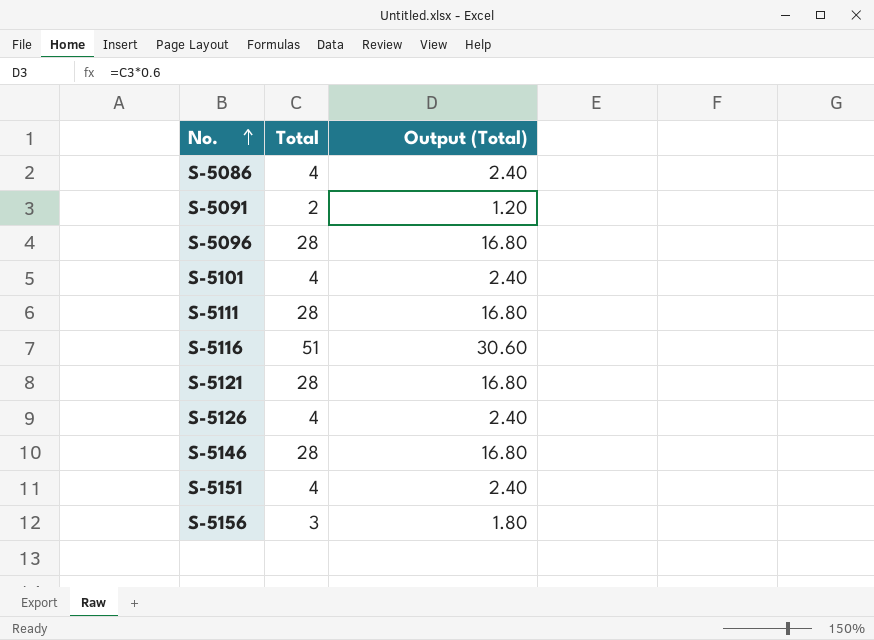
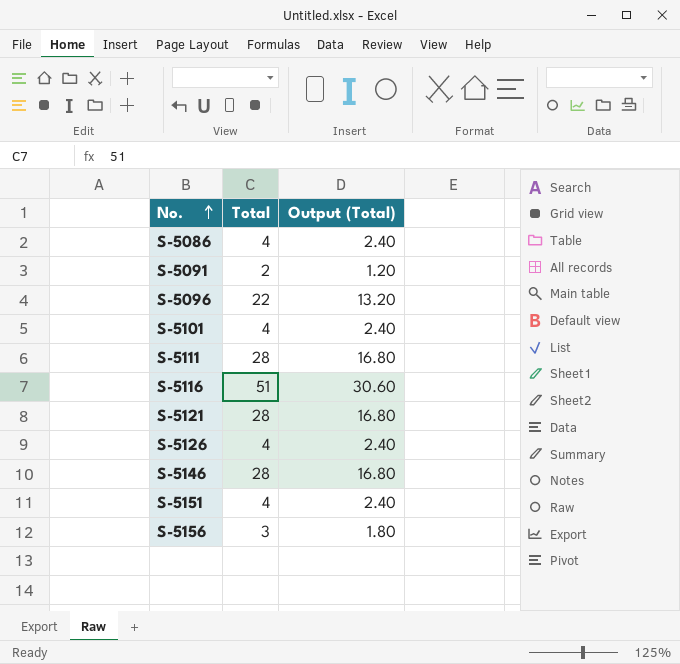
S-5096 | Total: 28 -> 22
S-5096 | Output (Total): 16.80 -> 13.20

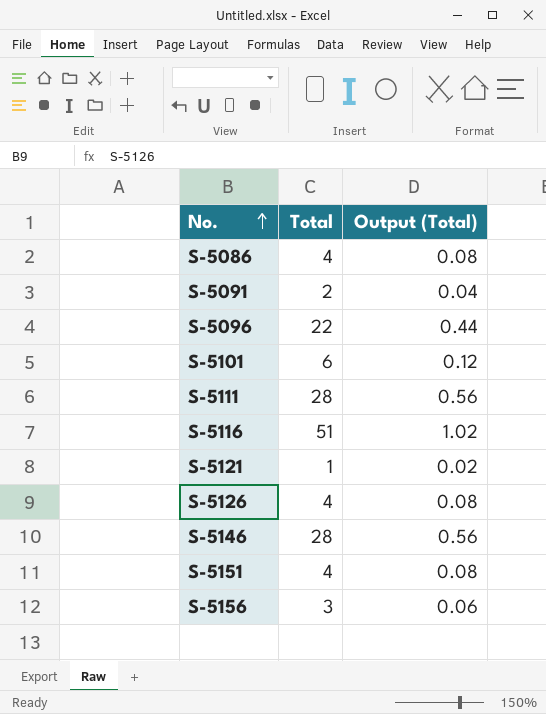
column Output (Total) | formula: [Total] * 0.6 -> [Total] * 0.02
S-5101 | Total: 4 -> 6
S-5121 | Total: 28 -> 1

